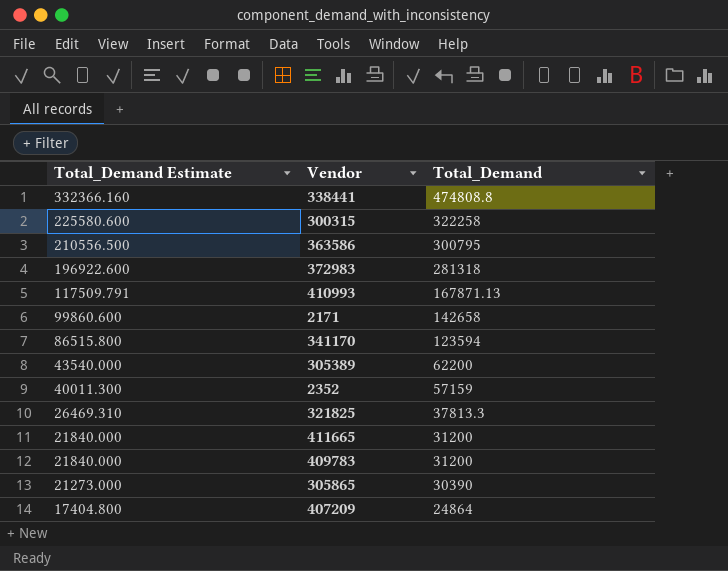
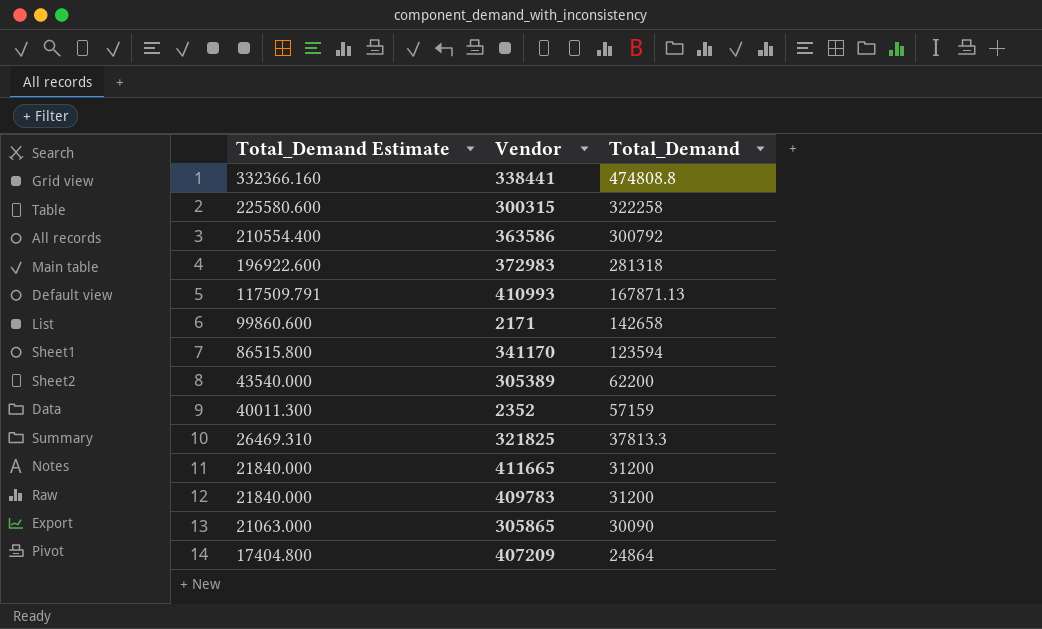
363586 | Total_Demand Estimate: 210556.500 -> 210554.400
363586 | Total_Demand: 300795 -> 300792
305865 | Total_Demand Estimate: 21273.000 -> 21063.000
305865 | Total_Demand: 30390 -> 30090

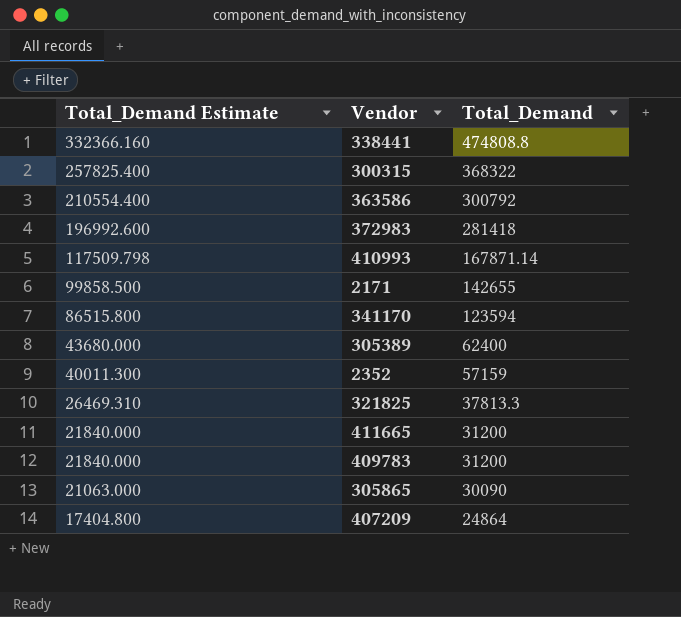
300315 | Total_Demand Estimate: 225580.600 -> 257825.400
300315 | Total_Demand: 322258 -> 368322
372983 | Total_Demand Estimate: 196922.600 -> 196992.600
372983 | Total_Demand: 281318 -> 281418
410993 | Total_Demand Estimate: 117509.791 -> 117509.798
410993 | Total_Demand: 167871.13 -> 167871.14
2171 | Total_Demand Estimate: 99860.600 -> 99858.500
2171 | Total_Demand: 142658 -> 142655
305389 | Total_Demand Estimate: 43540.000 -> 43680.000
305389 | Total_Demand: 62200 -> 62400

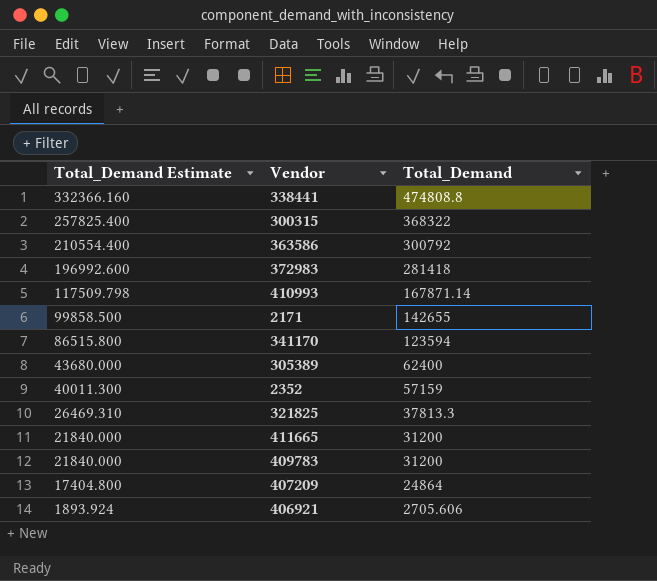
row 305865: 21063.000 | 30090 -> none
row 406921: none -> 1893.924 | 2705.606

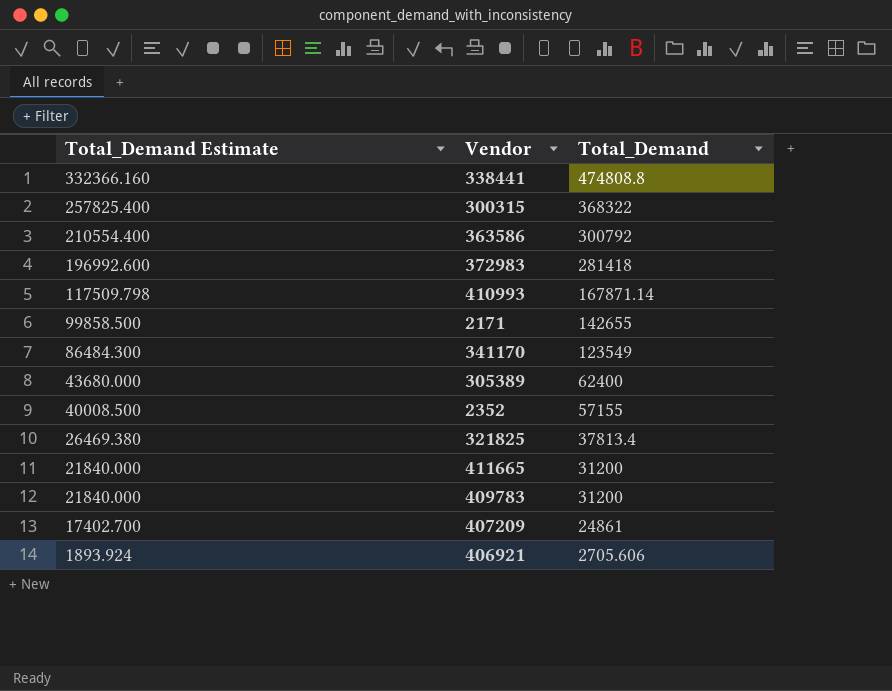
341170 | Total_Demand Estimate: 86515.800 -> 86484.300
341170 | Total_Demand: 123594 -> 123549
2352 | Total_Demand Estimate: 40011.300 -> 40008.500
2352 | Total_Demand: 57159 -> 57155
321825 | Total_Demand Estimate: 26469.310 -> 26469.380
321825 | Total_Demand: 37813.3 -> 37813.4
407209 | Total_Demand Estimate: 17404.800 -> 17402.700
407209 | Total_Demand: 24864 -> 24861

